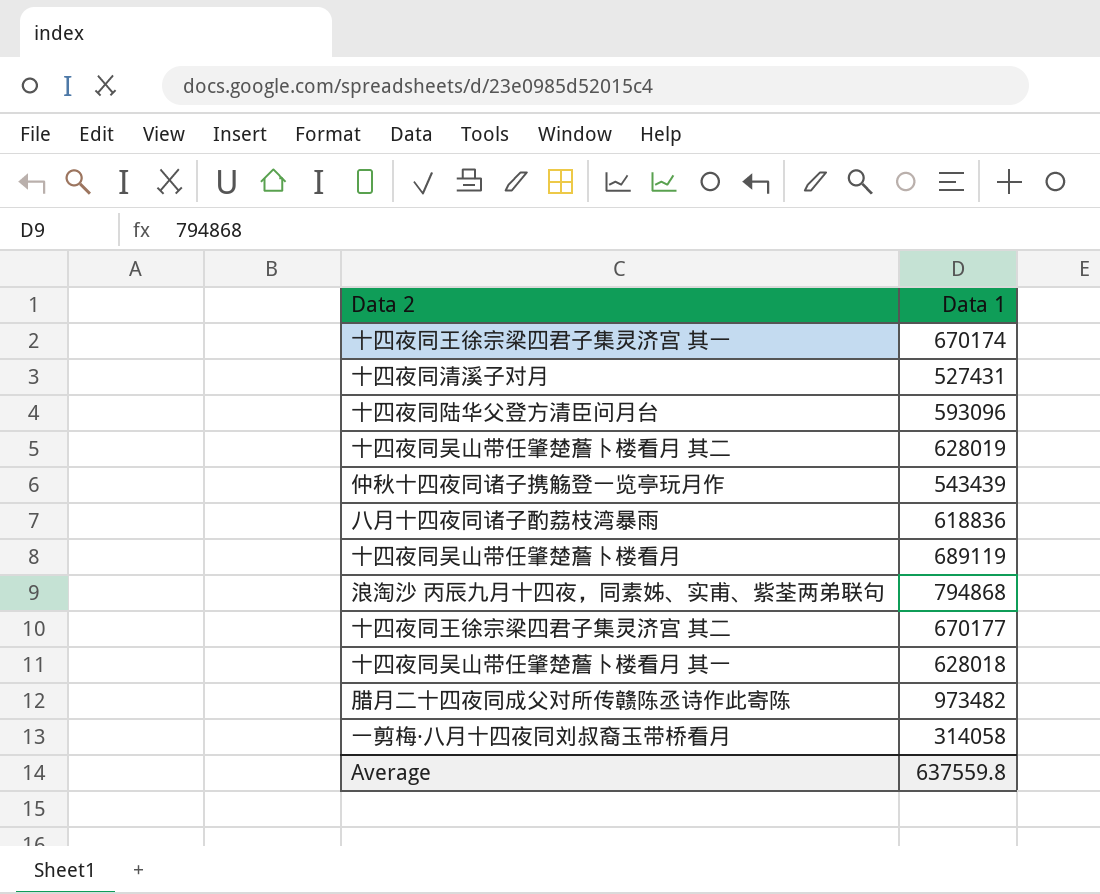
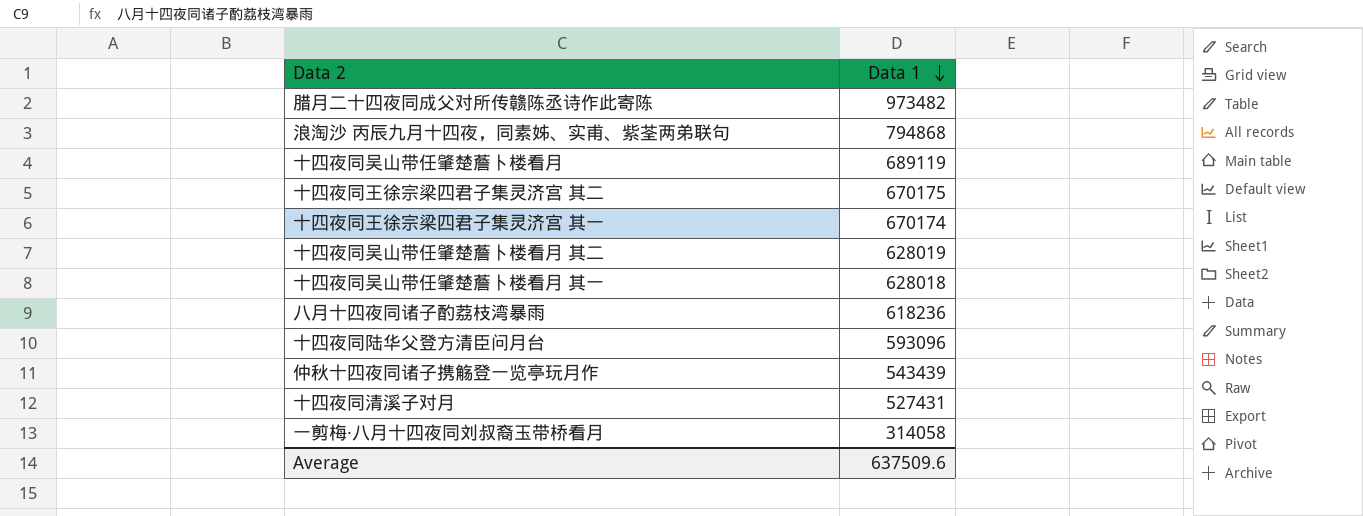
row order: none -> Data 1 descending
十四夜同王徐宗梁四君子集灵济宫 其二 | Data 1: 670177 -> 670175
八月十四夜同诸子酌荔枝湾暴雨 | Data 1: 618836 -> 618236
Average | Data 1: 637559.8 -> 637509.6

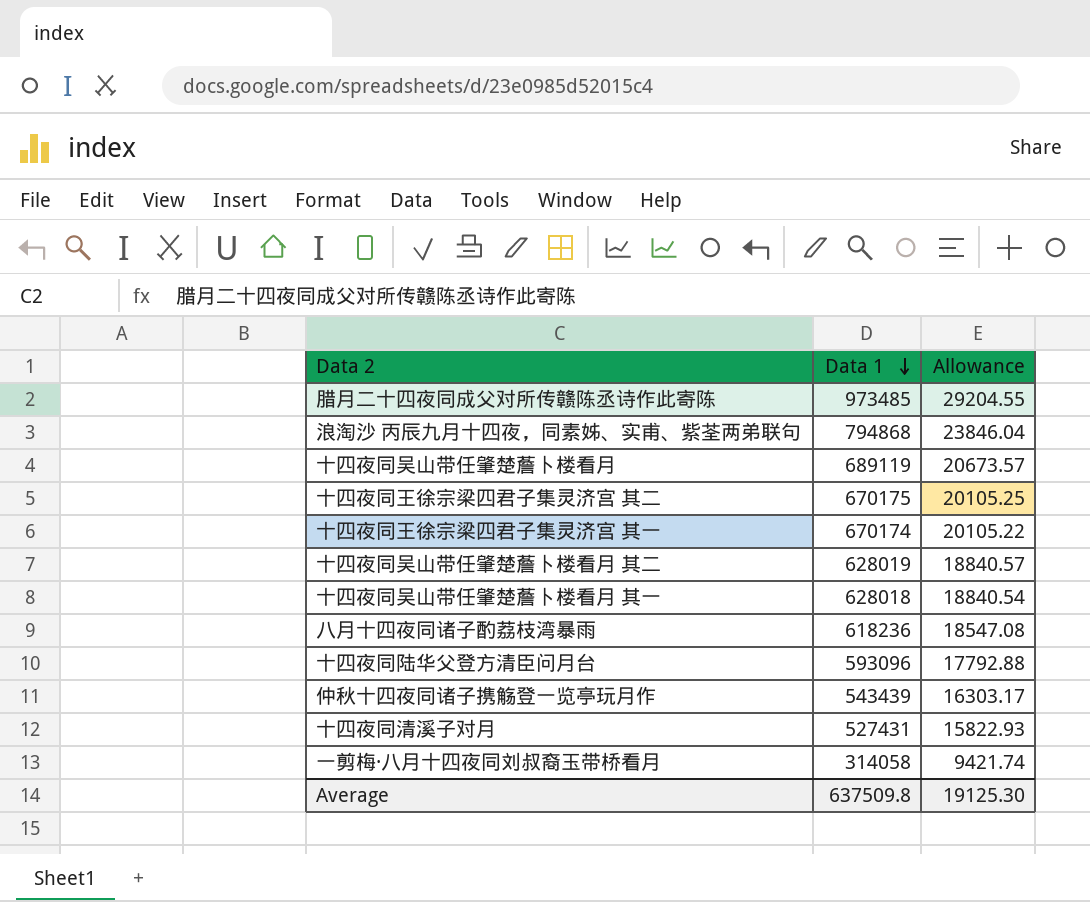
column Allowance | formula: none -> [Data 1] * 0.03
腊月二十四夜同成父对所传赣陈丞诗作此寄陈 | Data 1: 973482 -> 973485
Average | Data 1: 637509.6 -> 637509.8

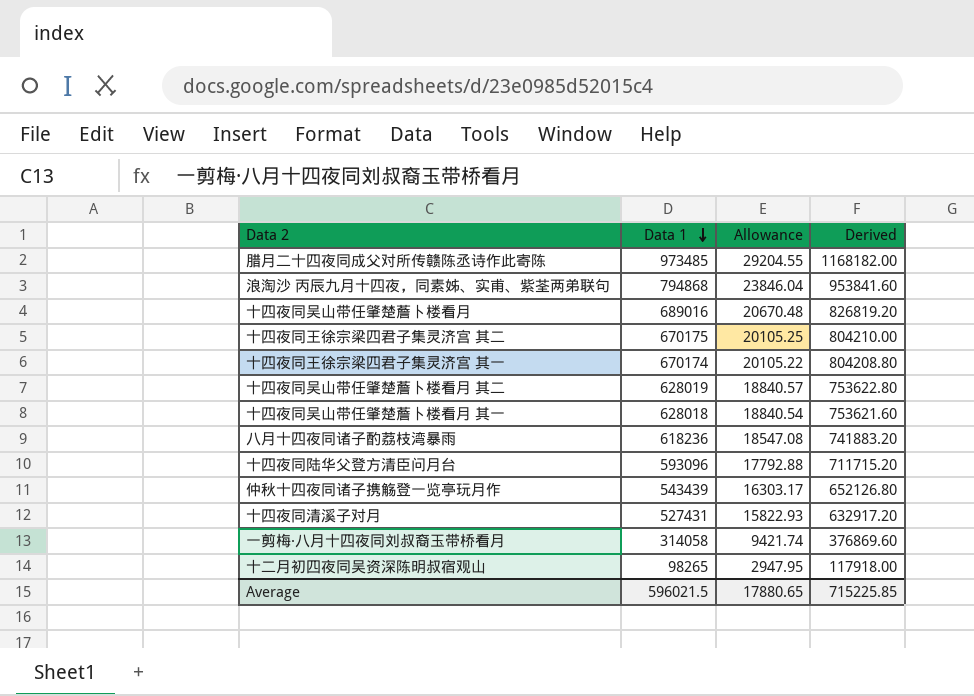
column Derived | formula: none -> [Data 1] * 1.2
十四夜同吴山带任肇楚薝卜楼看月 | Data 1: 689119 -> 689016
十四夜同吴山带任肇楚薝卜楼看月 | Allowance: 20673.57 -> 20670.48
row 十二月初四夜同吴资深陈明叔宿观山: none -> 98265 | 2947.95 | 117918.00
Average | Data 1: 637509.8 -> 596021.5
Average | Allowance: 19125.30 -> 17880.65

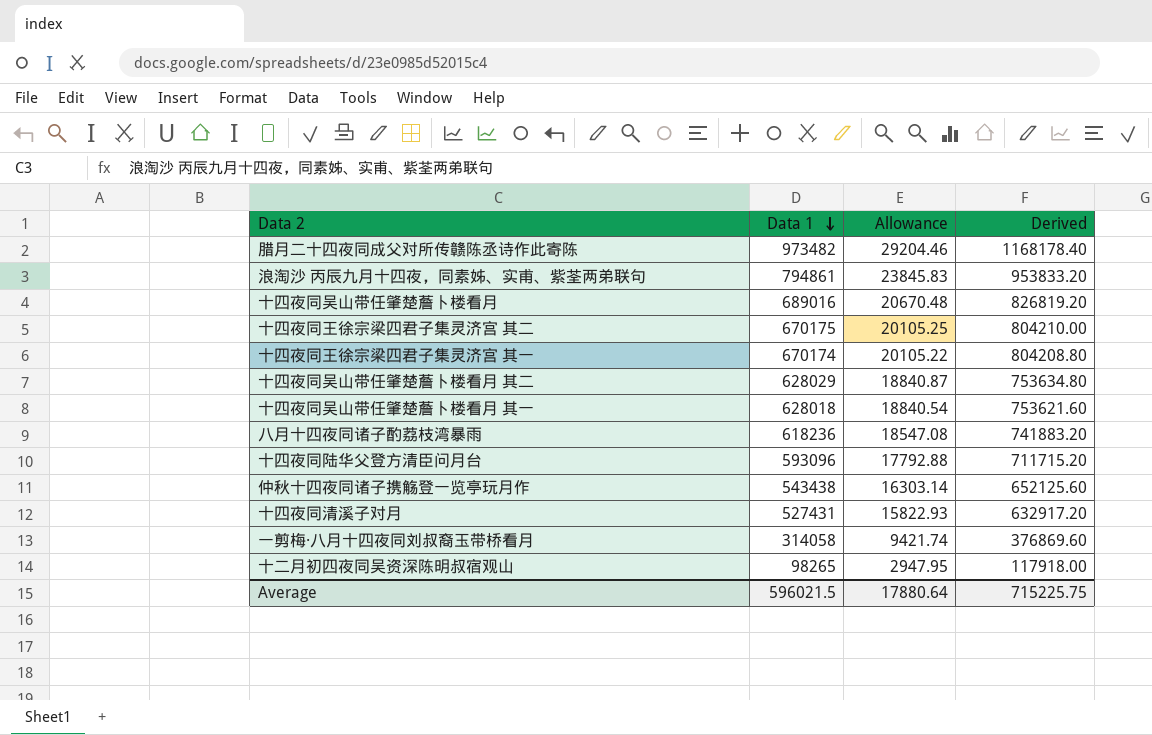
腊月二十四夜同成父对所传赣陈丞诗作此寄陈 | Data 1: 973485 -> 973482
腊月二十四夜同成父对所传赣陈丞诗作此寄陈 | Allowance: 29204.55 -> 29204.46
腊月二十四夜同成父对所传赣陈丞诗作此寄陈 | Derived: 1168182.00 -> 1168178.40
浪淘沙 丙辰九月十四夜，同素姊、实甫、紫荃两弟联句 | Data 1: 794868 -> 794861
浪淘沙 丙辰九月十四夜，同素姊、实甫、紫荃两弟联句 | Allowance: 23846.04 -> 23845.83
浪淘沙 丙辰九月十四夜，同素姊、实甫、紫荃两弟联句 | Derived: 953841.60 -> 953833.20
十四夜同吴山带任肇楚薝卜楼看月 其二 | Data 1: 628019 -> 628029
十四夜同吴山带任肇楚薝卜楼看月 其二 | Allowance: 18840.57 -> 18840.87
十四夜同吴山带任肇楚薝卜楼看月 其二 | Derived: 753622.80 -> 753634.80
仲秋十四夜同诸子携觞登一览亭玩月作 | Data 1: 543439 -> 543438
仲秋十四夜同诸子携觞登一览亭玩月作 | Allowance: 16303.17 -> 16303.14
仲秋十四夜同诸子携觞登一览亭玩月作 | Derived: 652126.80 -> 652125.60
Average | Allowance: 17880.65 -> 17880.64
Average | Derived: 715225.85 -> 715225.75

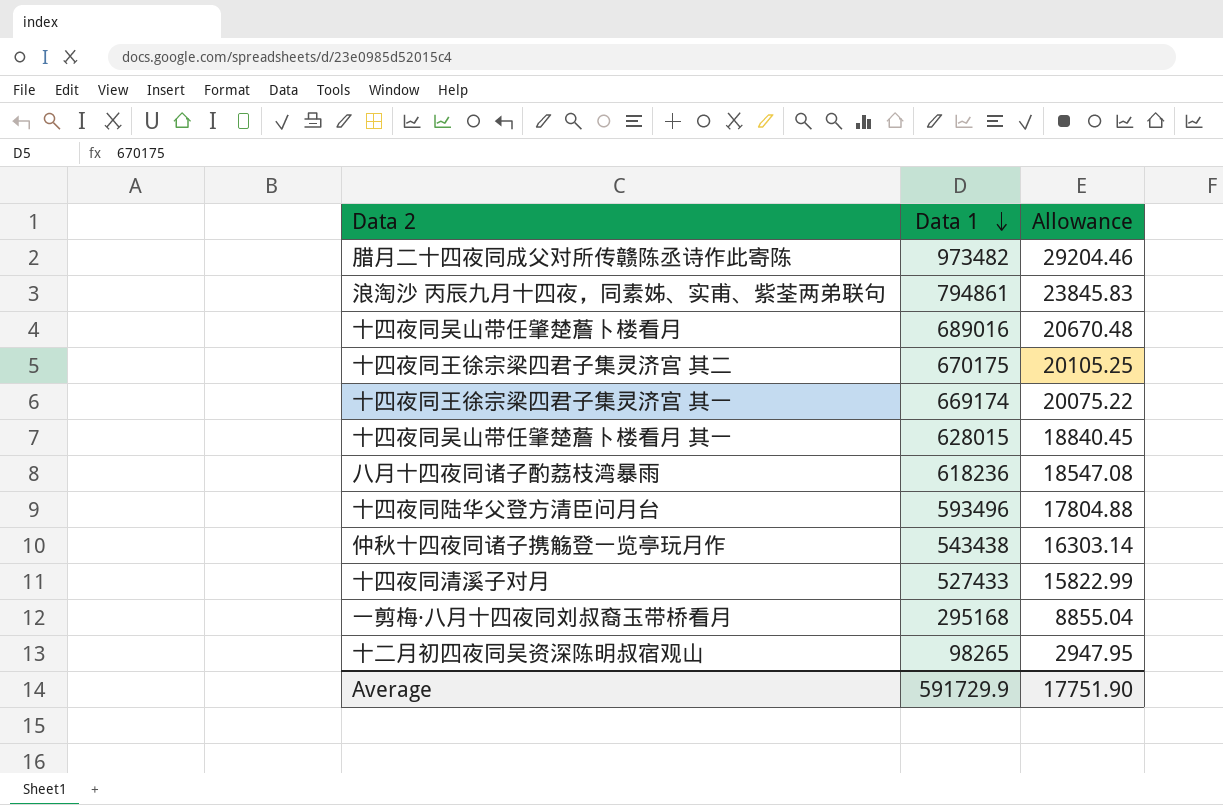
column Derived | formula: [Data 1] * 1.2 -> none
row 十四夜同吴山带任肇楚薝卜楼看月 其二: 628029 | 18840.87 | 753634.80 -> none
十四夜同王徐宗梁四君子集灵济宫 其一 | Data 1: 670174 -> 669174
十四夜同王徐宗梁四君子集灵济宫 其一 | Allowance: 20105.22 -> 20075.22
十四夜同吴山带任肇楚薝卜楼看月 其一 | Data 1: 628018 -> 628015
十四夜同吴山带任肇楚薝卜楼看月 其一 | Allowance: 18840.54 -> 18840.45
十四夜同陆华父登方清臣问月台 | Data 1: 593096 -> 593496
十四夜同陆华父登方清臣问月台 | Allowance: 17792.88 -> 17804.88
十四夜同清溪子对月 | Data 1: 527431 -> 527433
十四夜同清溪子对月 | Allowance: 15822.93 -> 15822.99
一剪梅·八月十四夜同刘叔裔玉带桥看月 | Data 1: 314058 -> 295168
一剪梅·八月十四夜同刘叔裔玉带桥看月 | Allowance: 9421.74 -> 8855.04
Average | Data 1: 596021.5 -> 591729.9
Average | Allowance: 17880.64 -> 17751.90

